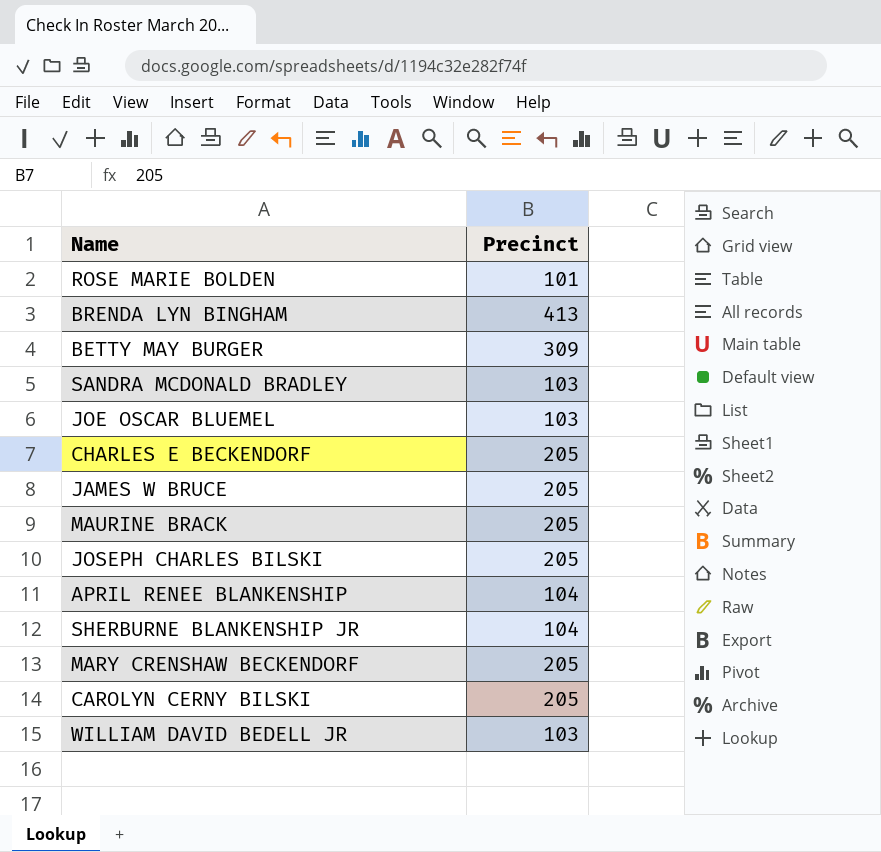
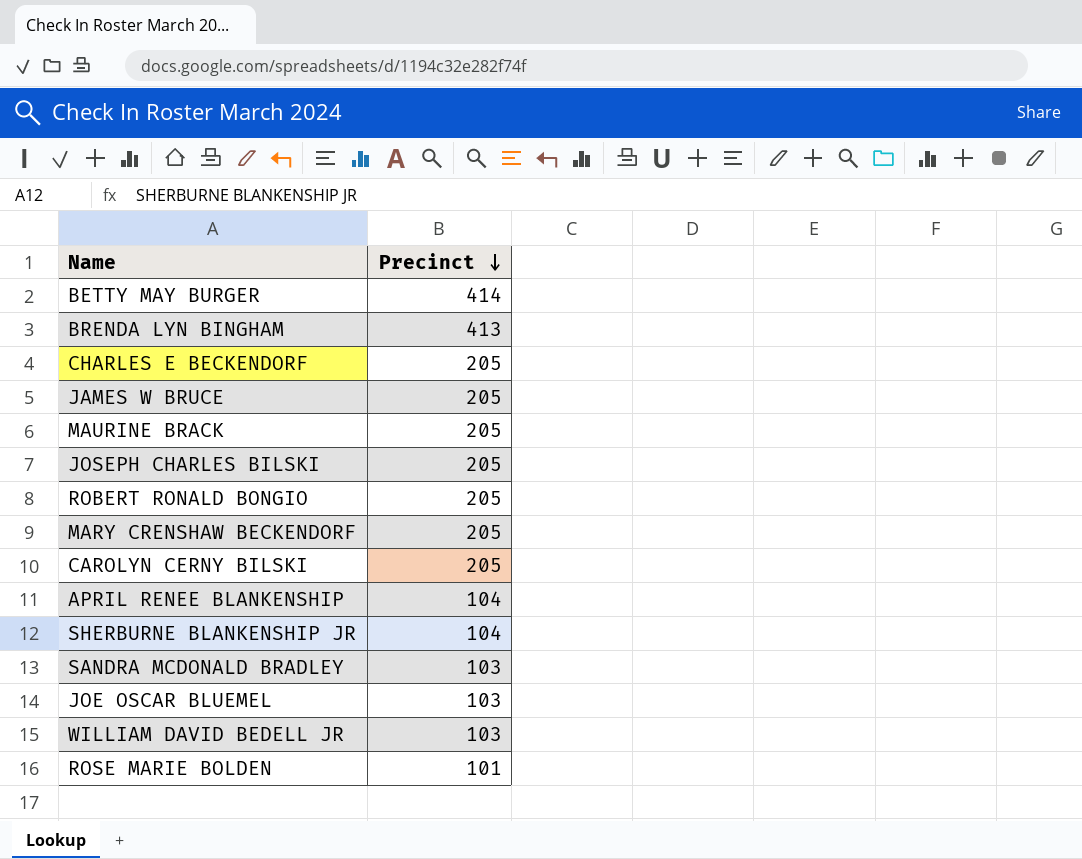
row order: none -> Precinct descending
BETTY MAY BURGER | Precinct: 309 -> 414
row ROBERT RONALD BONGIO: none -> 205

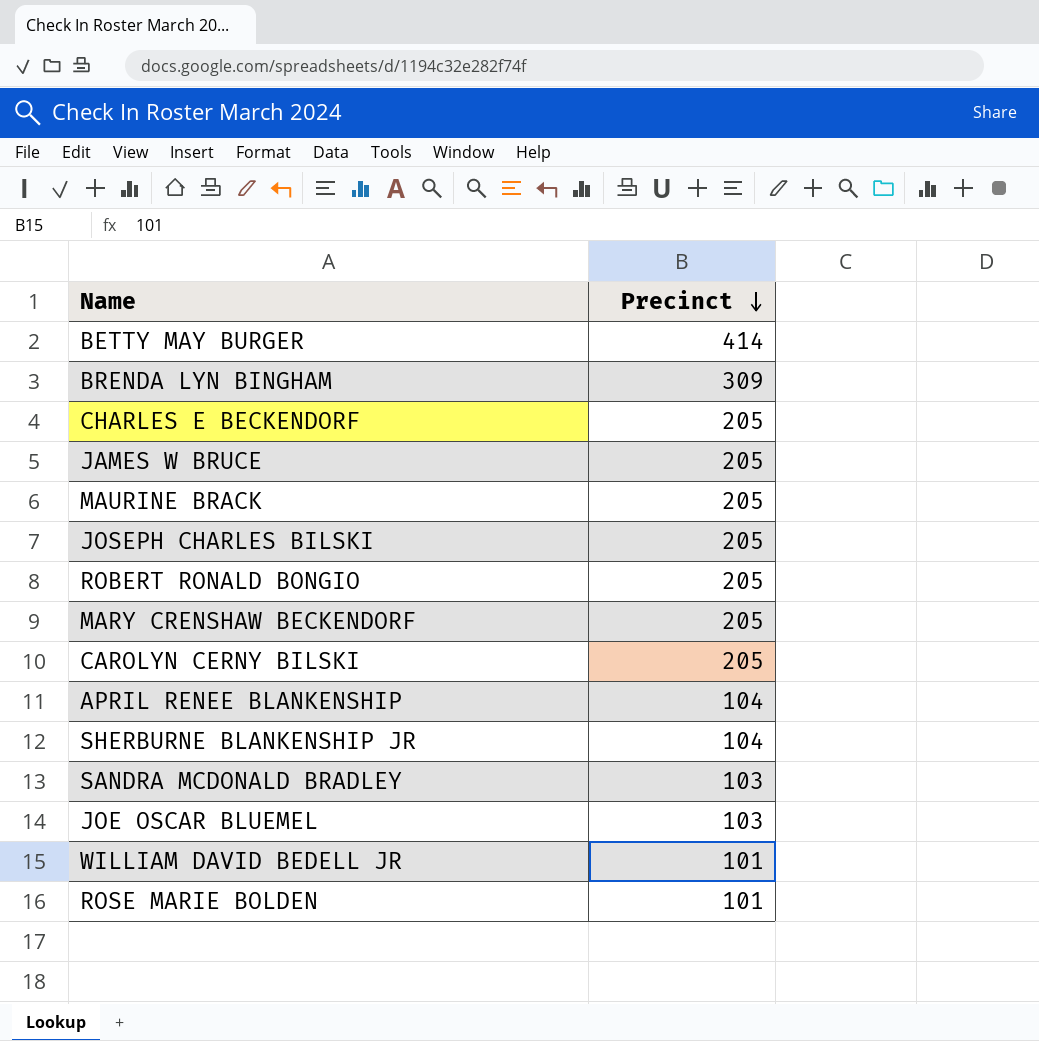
BRENDA LYN BINGHAM | Precinct: 413 -> 309
WILLIAM DAVID BEDELL JR | Precinct: 103 -> 101

